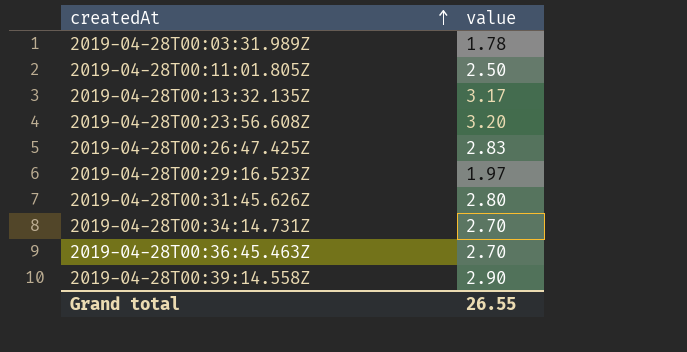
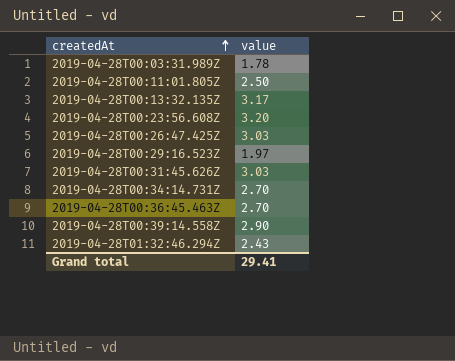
2019-04-28T00:26:47.425Z | value: 2.83 -> 3.03
2019-04-28T00:31:45.626Z | value: 2.80 -> 3.03
row 2019-04-28T01:32:46.294Z: none -> 2.43
Grand total | value: 26.55 -> 29.41

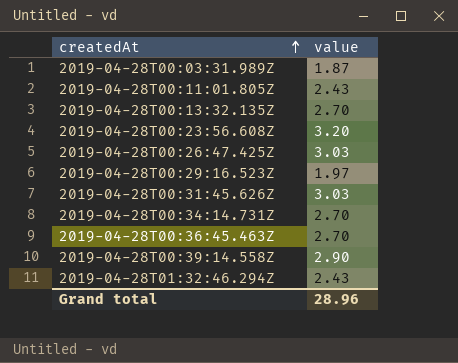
2019-04-28T00:03:31.989Z | value: 1.78 -> 1.87
2019-04-28T00:11:01.805Z | value: 2.50 -> 2.43
2019-04-28T00:13:32.135Z | value: 3.17 -> 2.70
Grand total | value: 29.41 -> 28.96

